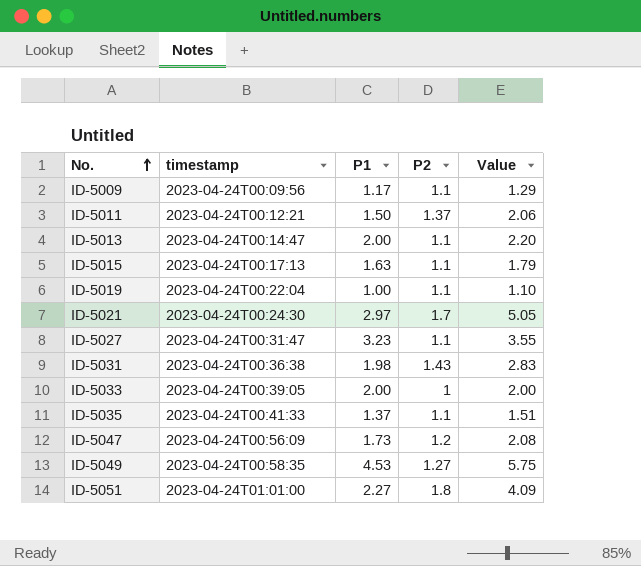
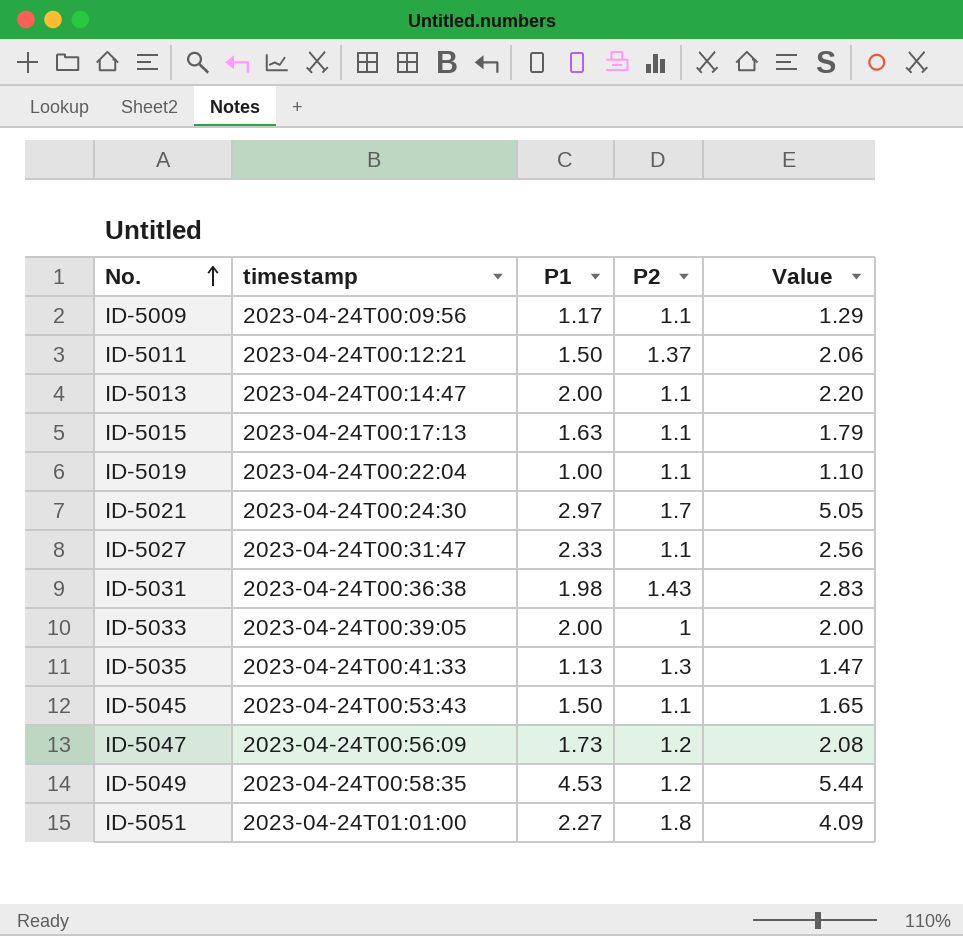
ID-5027 | P1: 3.23 -> 2.33
ID-5027 | Value: 3.55 -> 2.56
ID-5035 | P1: 1.37 -> 1.13
ID-5035 | P2: 1.1 -> 1.3
ID-5035 | Value: 1.51 -> 1.47
row ID-5045: none -> 2023-04-24T00:53:43 | 1.50 | 1.1 | 1.65
ID-5049 | P2: 1.27 -> 1.2
ID-5049 | Value: 5.75 -> 5.44

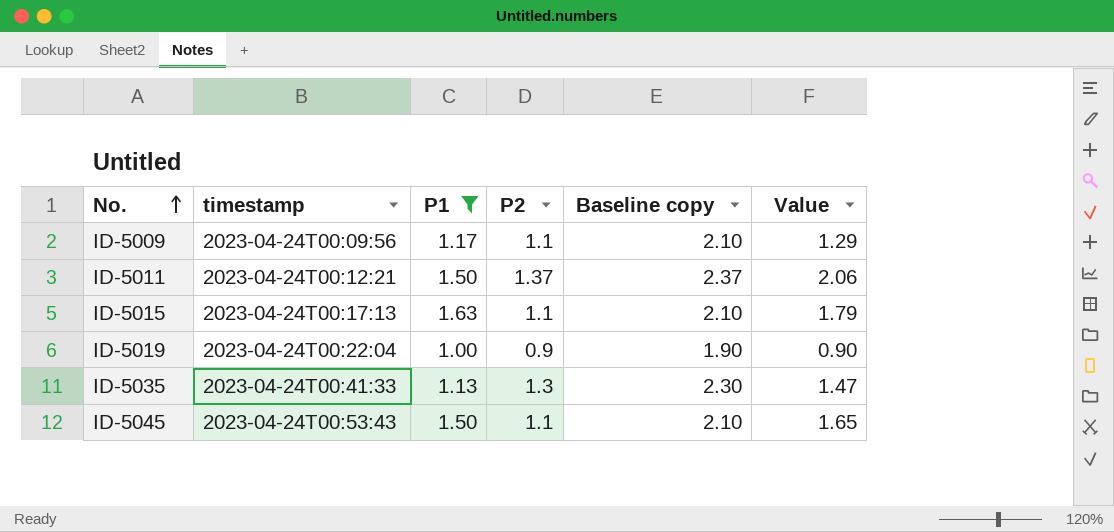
filter: none -> P1 <= 1.63
column Baseline copy | formula: none -> [P2] + 1
ID-5019 | P2: 1.1 -> 0.9
ID-5019 | Value: 1.10 -> 0.90

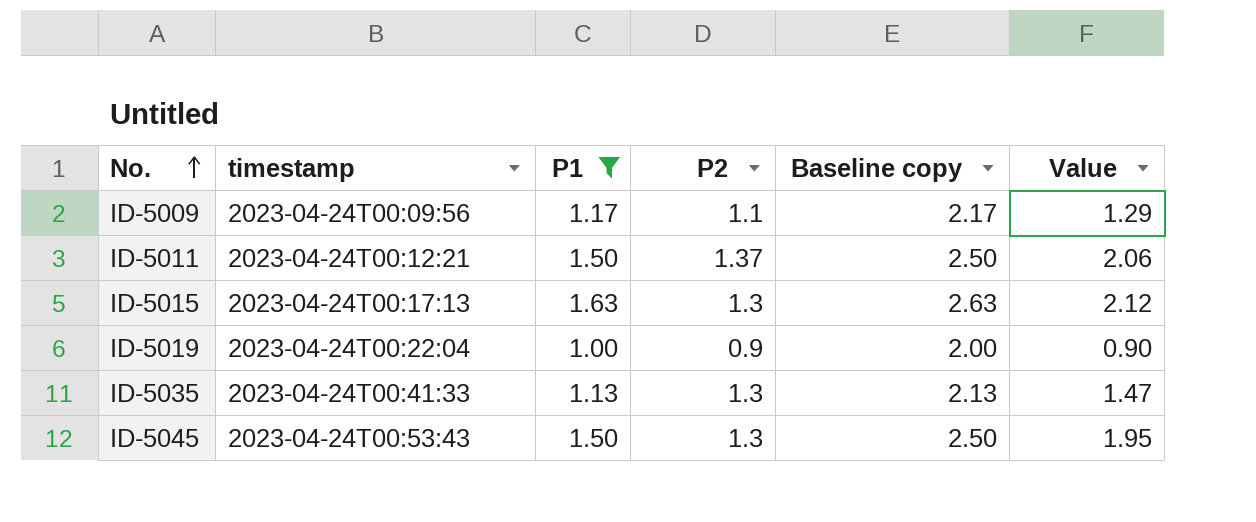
column Baseline copy | formula: [P2] + 1 -> [P1] + 1
ID-5015 | P2: 1.1 -> 1.3
ID-5015 | Value: 1.79 -> 2.12
ID-5045 | P2: 1.1 -> 1.3
ID-5045 | Value: 1.65 -> 1.95

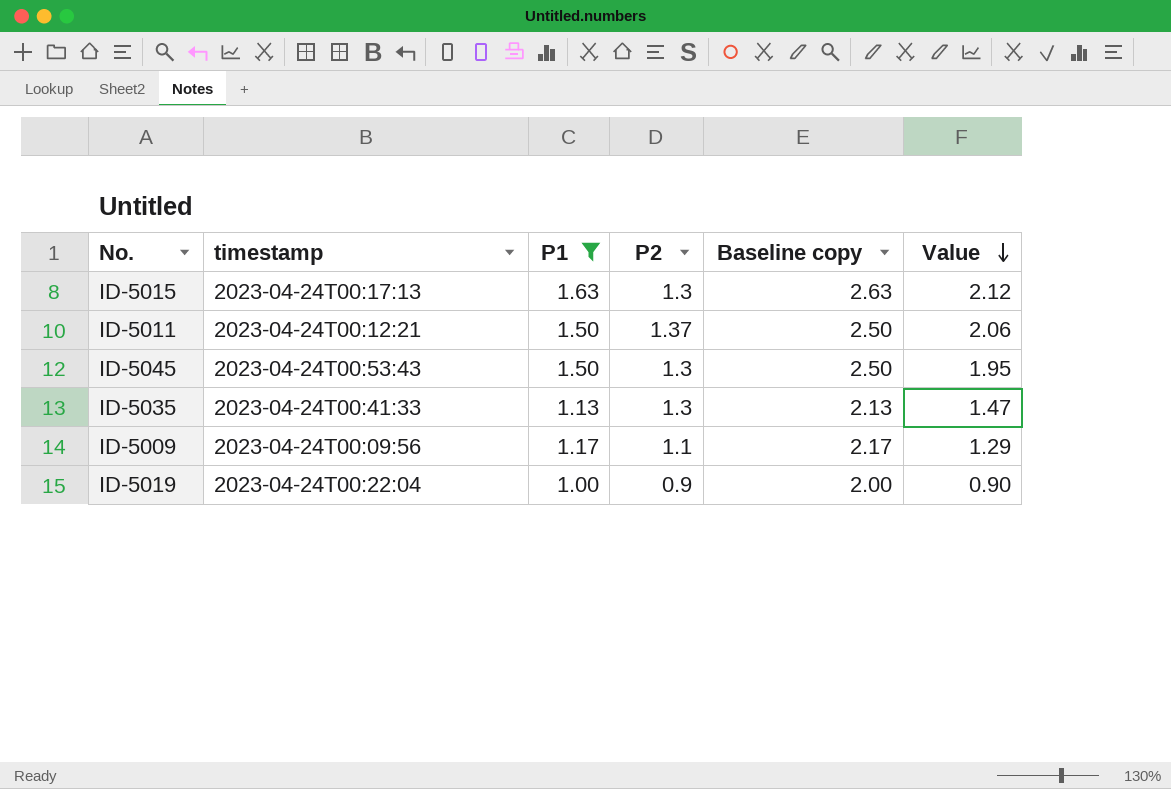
row order: No. ascending -> Value descending

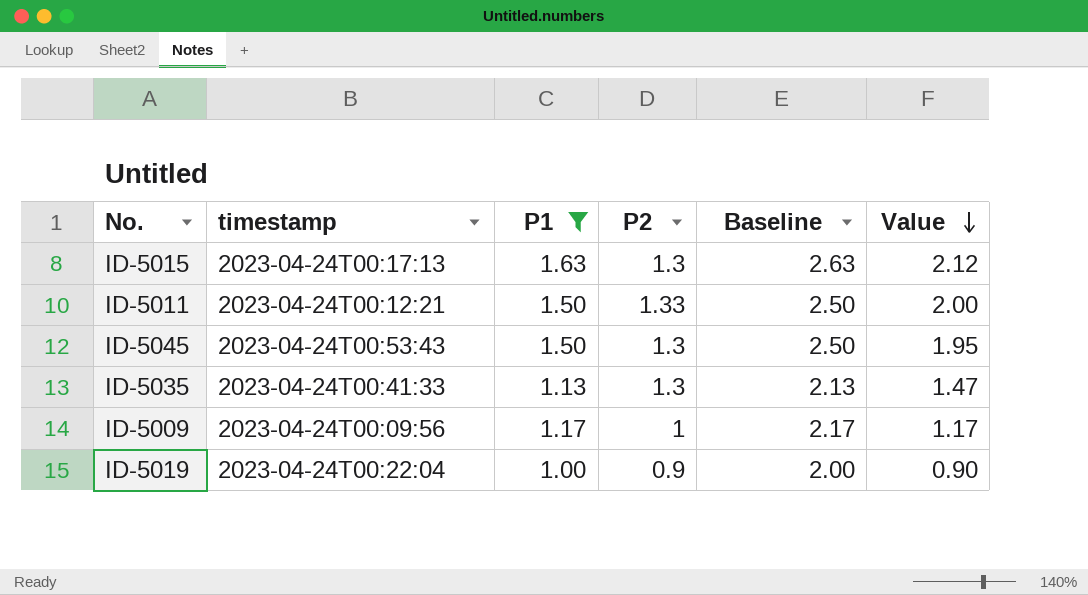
column name: Baseline copy -> Baseline
ID-5011 | P2: 1.37 -> 1.33
ID-5011 | Value: 2.06 -> 2.00
ID-5009 | P2: 1.1 -> 1
ID-5009 | Value: 1.29 -> 1.17

